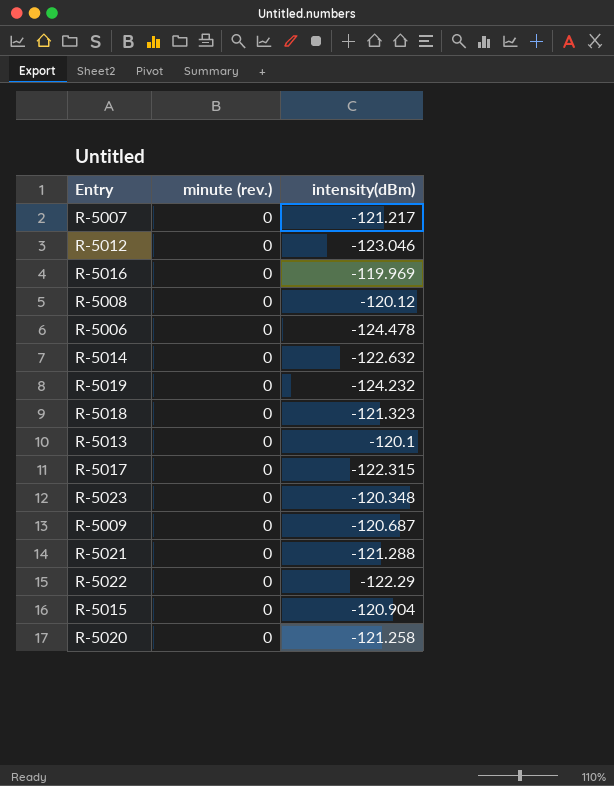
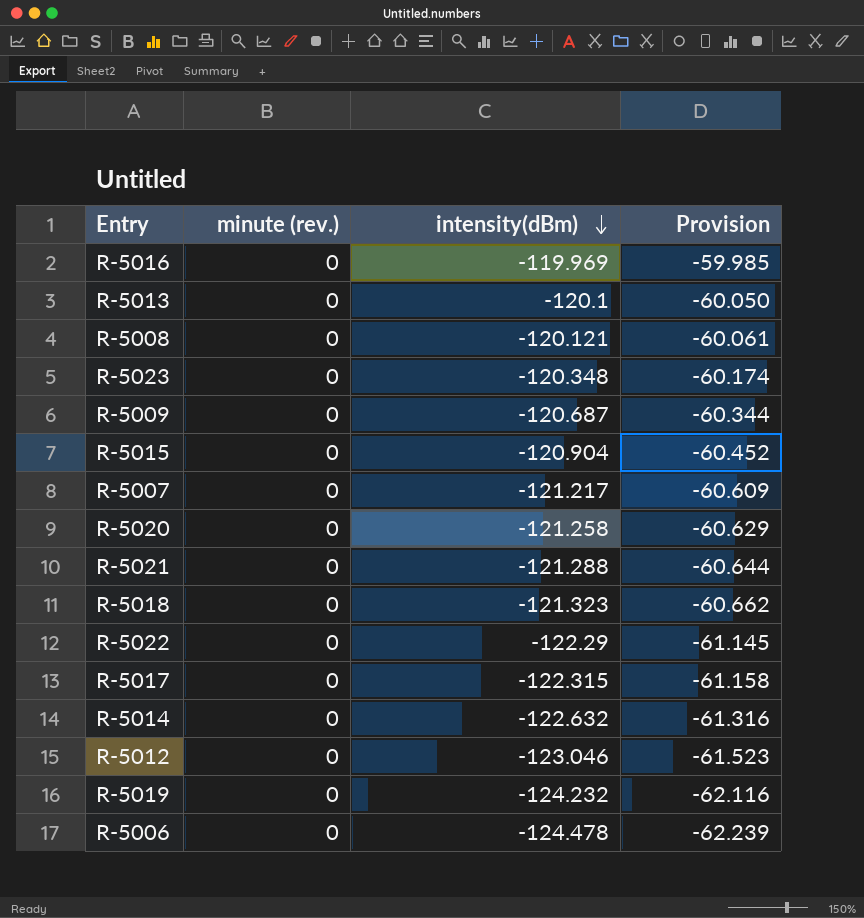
row order: none -> intensity(dBm) descending
column Provision | formula: none -> [intensity(dBm)] * 0.5
R-5008 | intensity(dBm): -120.12 -> -120.121

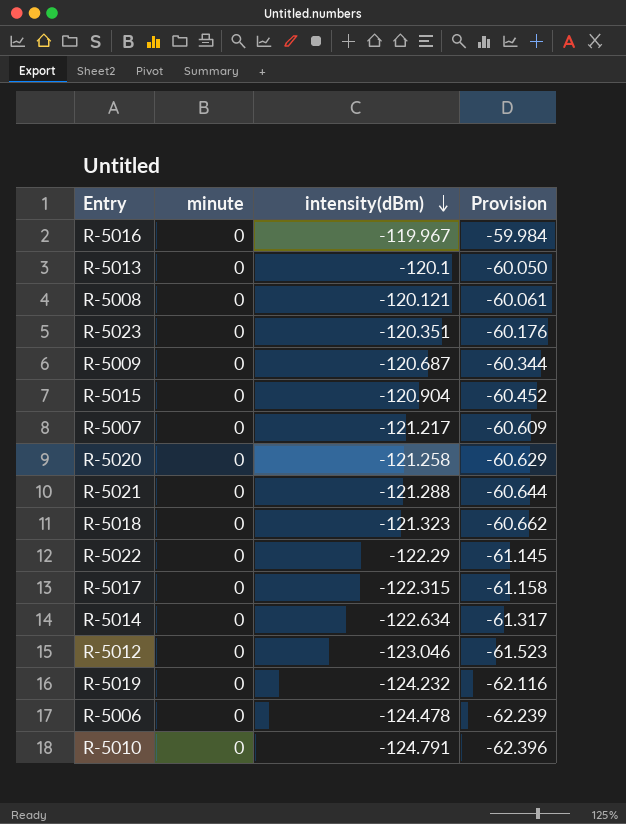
column name: minute (rev.) -> minute
R-5016 | intensity(dBm): -119.969 -> -119.967
R-5016 | Provision: -59.985 -> -59.984
R-5023 | intensity(dBm): -120.348 -> -120.351
R-5023 | Provision: -60.174 -> -60.176
R-5014 | intensity(dBm): -122.632 -> -122.634
R-5014 | Provision: -61.316 -> -61.317
row R-5010: none -> 0 | -124.791 | -62.396

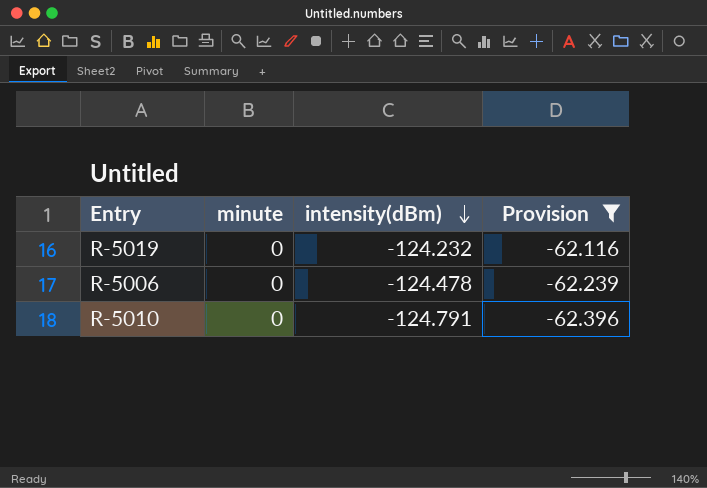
filter: none -> Provision <= -62.116

